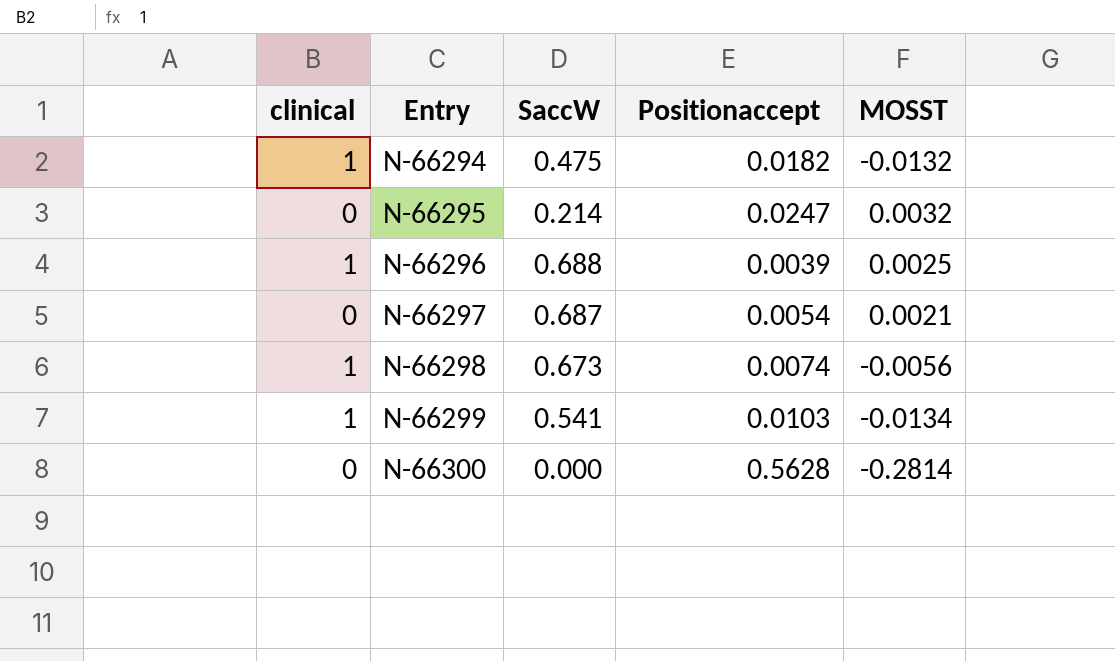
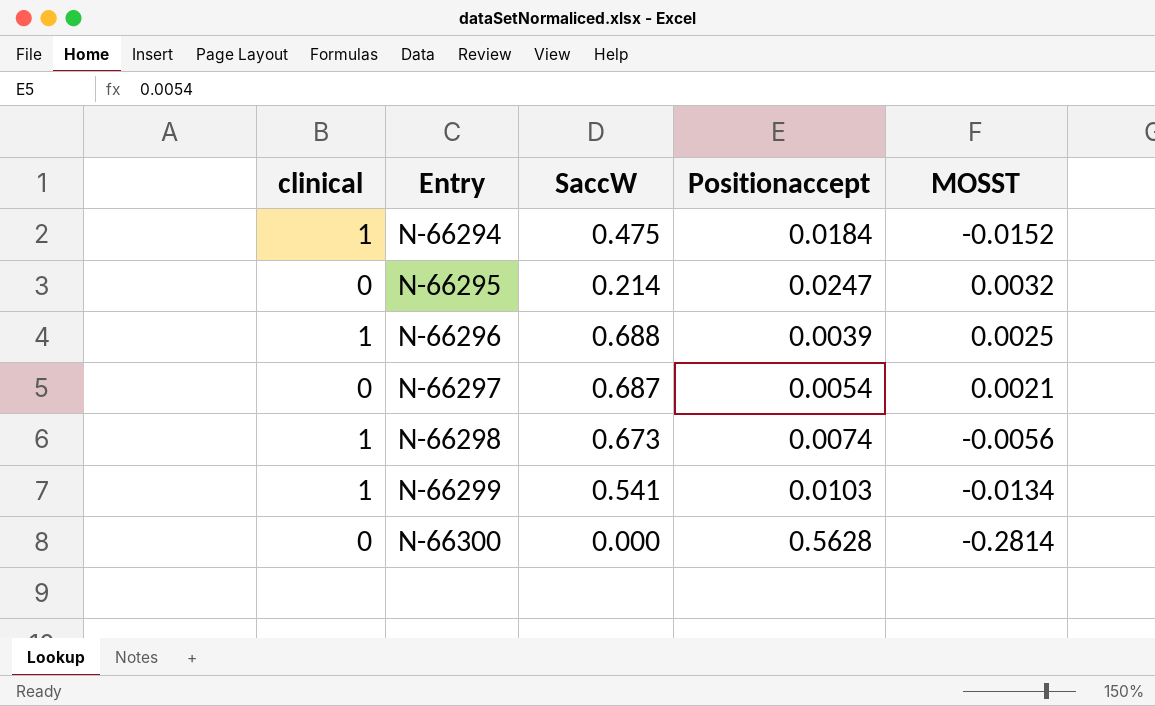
N-66294 | Positionaccept: 0.0182 -> 0.0184
N-66294 | MOSST: -0.0132 -> -0.0152

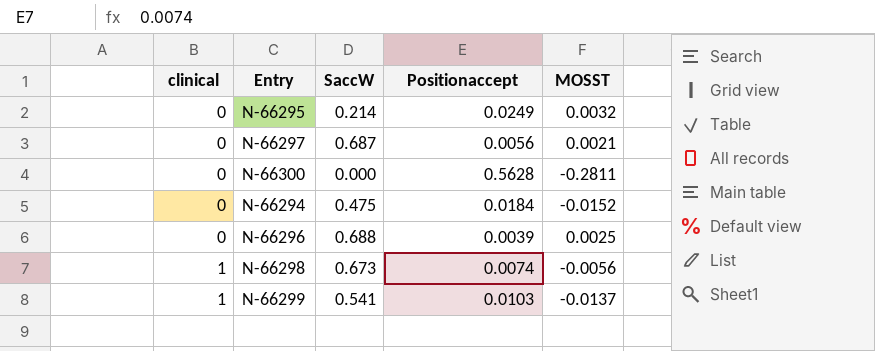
row order: Entry ascending -> clinical ascending
N-66295 | Positionaccept: 0.0247 -> 0.0249
N-66297 | Positionaccept: 0.0054 -> 0.0056
N-66300 | MOSST: -0.2814 -> -0.2811
N-66294 | clinical: 1 -> 0
N-66296 | clinical: 1 -> 0
N-66299 | MOSST: -0.0134 -> -0.0137

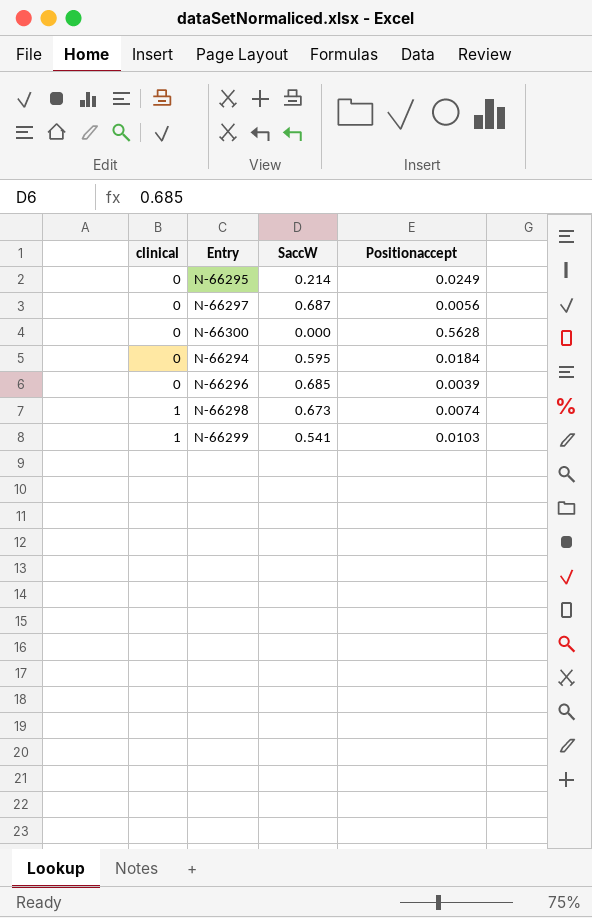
column MOSST | position: 5 -> none
N-66294 | SaccW: 0.475 -> 0.595
N-66296 | SaccW: 0.688 -> 0.685

